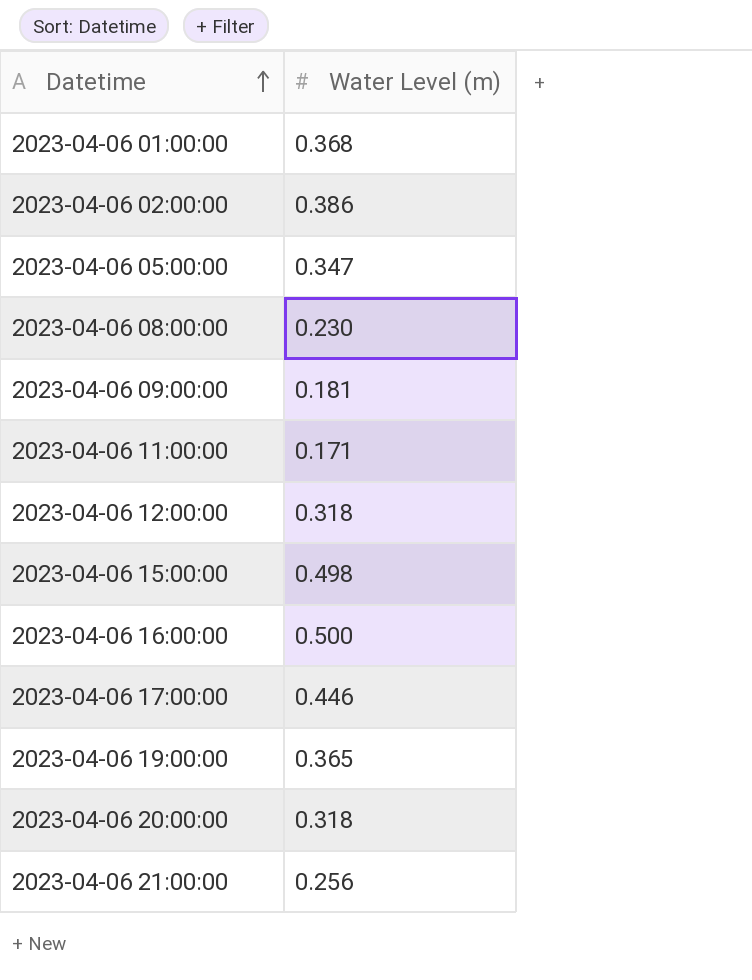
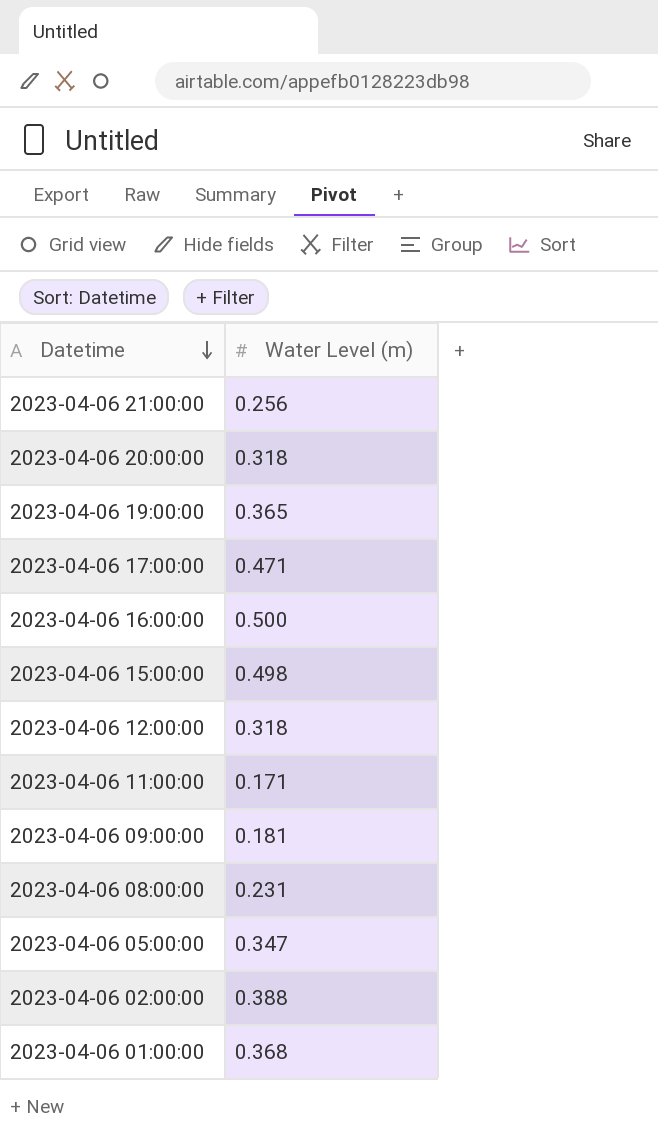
row order: Datetime ascending -> Datetime descending
2023-04-06 17:00:00 | Water Level (m): 0.446 -> 0.471
2023-04-06 08:00:00 | Water Level (m): 0.230 -> 0.231
2023-04-06 02:00:00 | Water Level (m): 0.386 -> 0.388

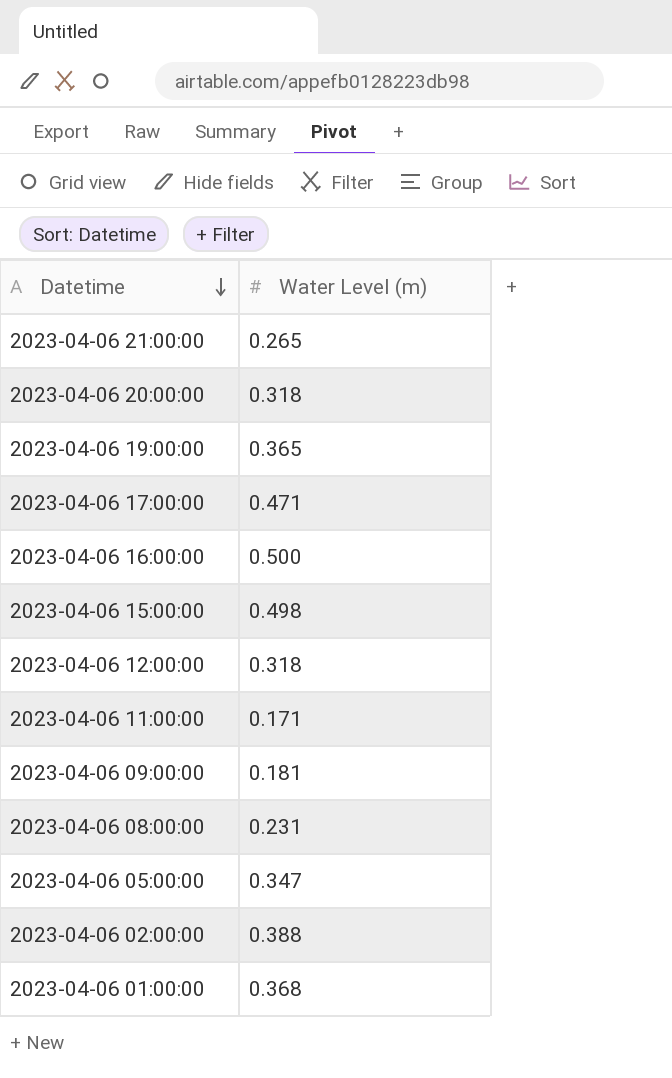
2023-04-06 21:00:00 | Water Level (m): 0.256 -> 0.265

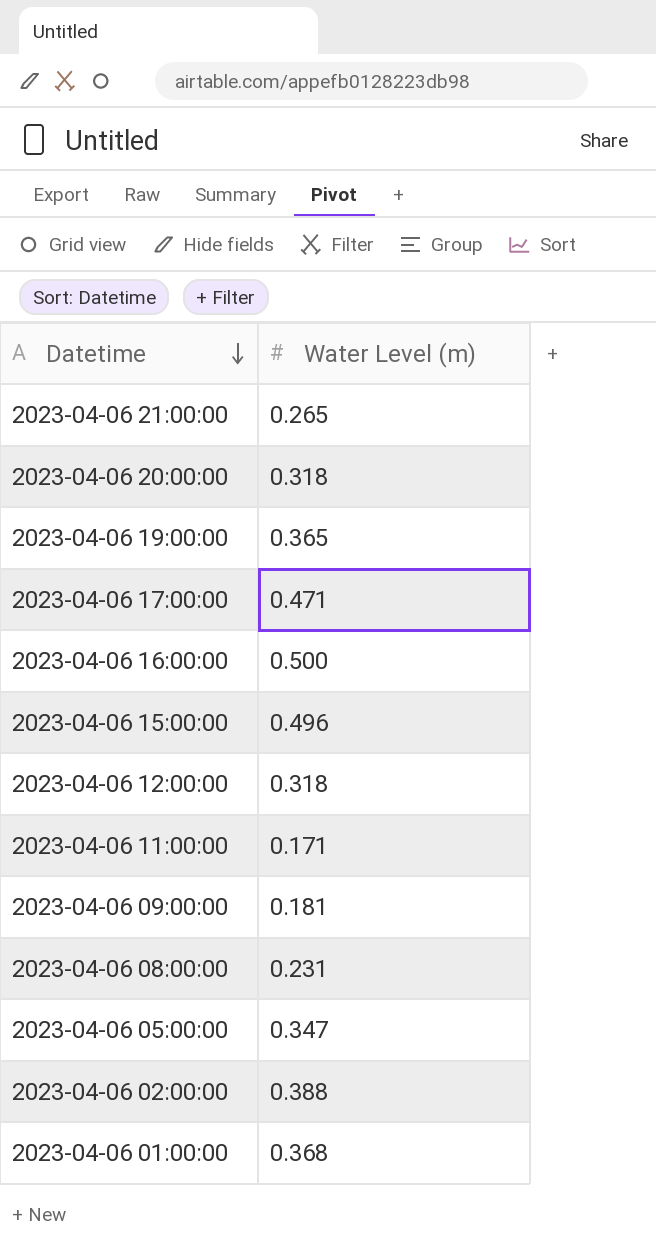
2023-04-06 15:00:00 | Water Level (m): 0.498 -> 0.496

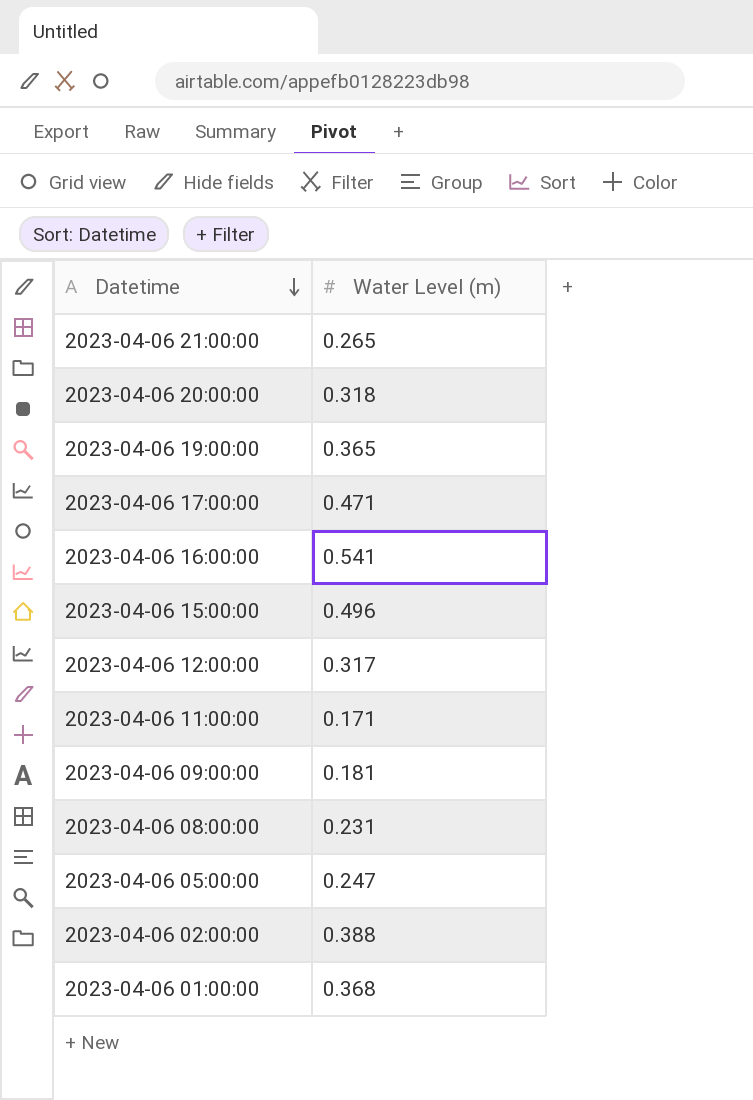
2023-04-06 16:00:00 | Water Level (m): 0.500 -> 0.541
2023-04-06 12:00:00 | Water Level (m): 0.318 -> 0.317
2023-04-06 05:00:00 | Water Level (m): 0.347 -> 0.247

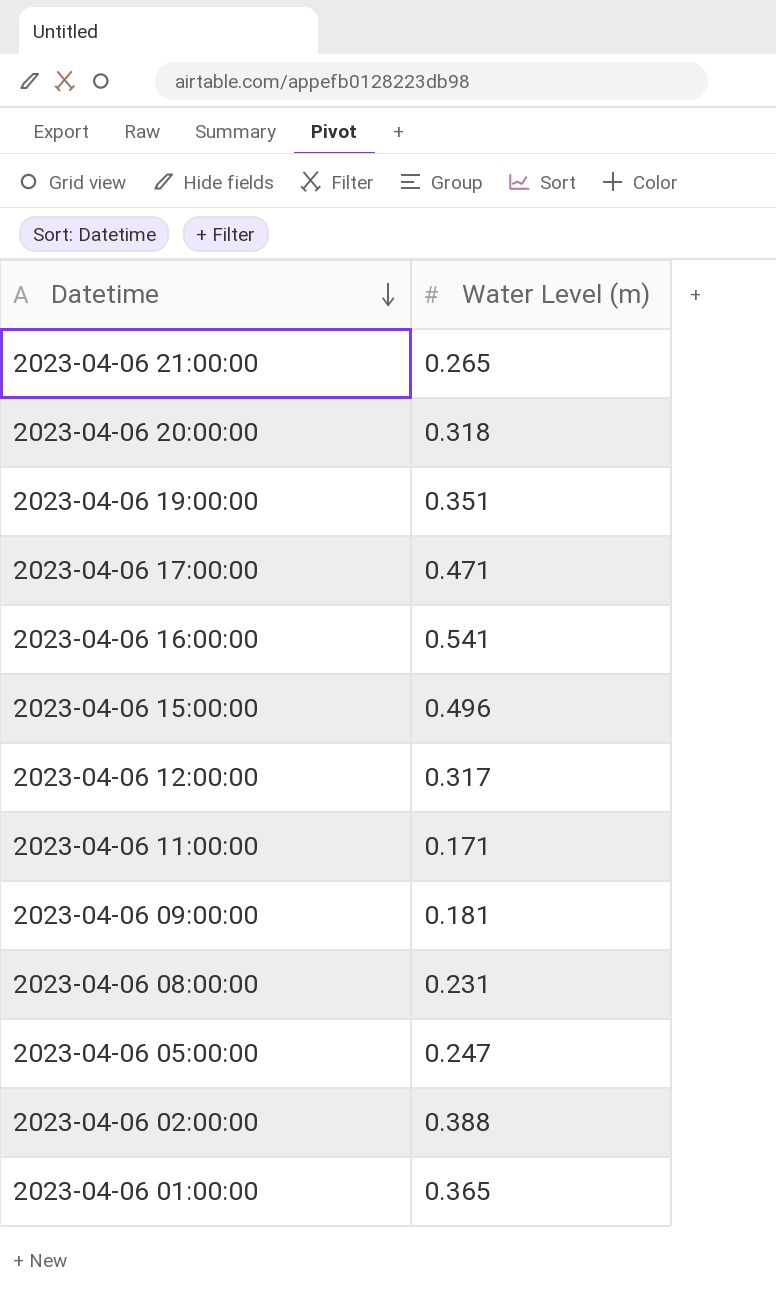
2023-04-06 19:00:00 | Water Level (m): 0.365 -> 0.351
2023-04-06 01:00:00 | Water Level (m): 0.368 -> 0.365

